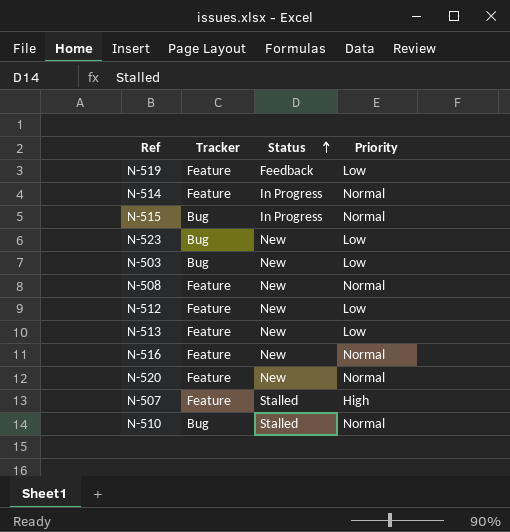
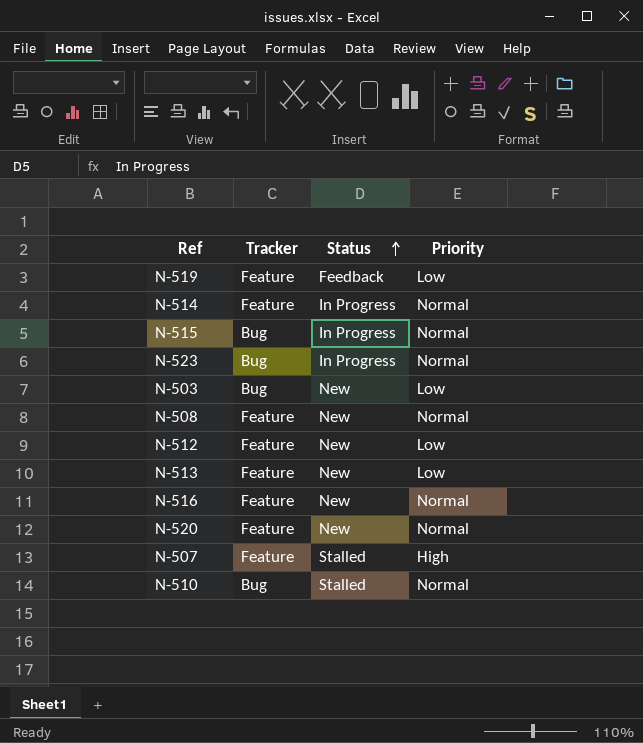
N-523 | Status: New -> In Progress
N-523 | Priority: Low -> Normal

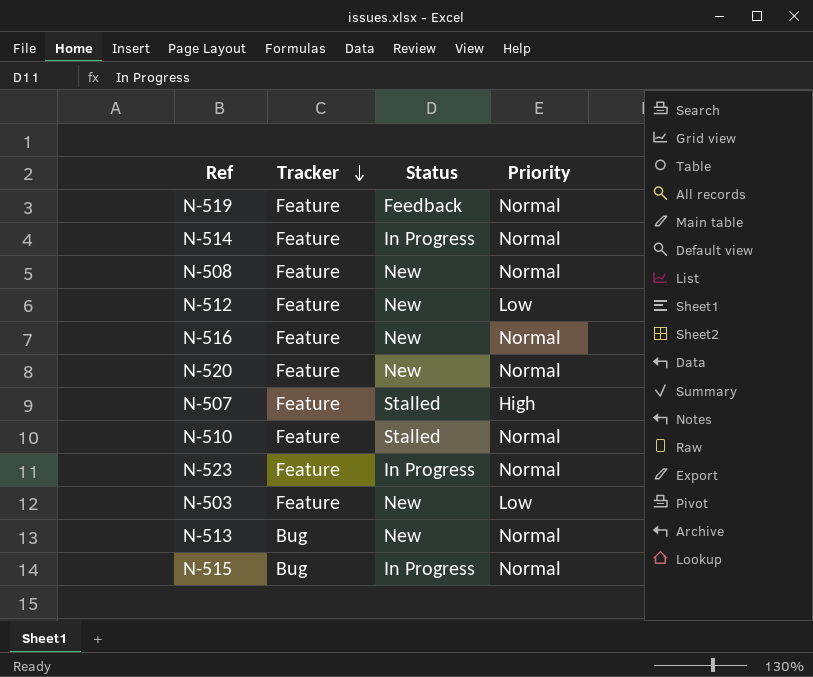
row order: Status ascending -> Tracker descending
N-519 | Priority: Low -> Normal
N-510 | Tracker: Bug -> Feature
N-523 | Tracker: Bug -> Feature
N-503 | Tracker: Bug -> Feature
N-513 | Tracker: Feature -> Bug
N-513 | Priority: Low -> Normal

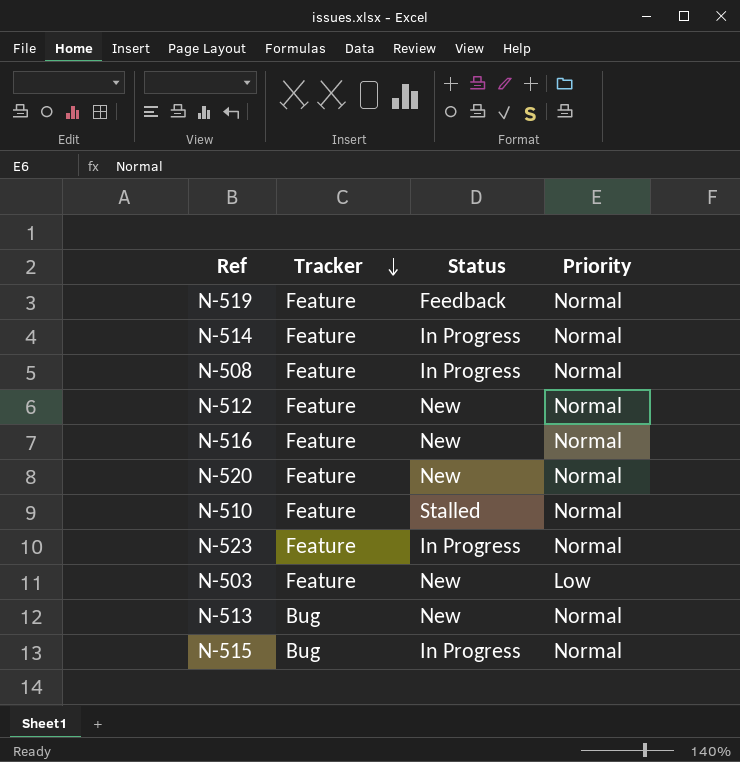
row N-507: Feature | Stalled | High -> none
N-508 | Status: New -> In Progress
N-512 | Priority: Low -> Normal

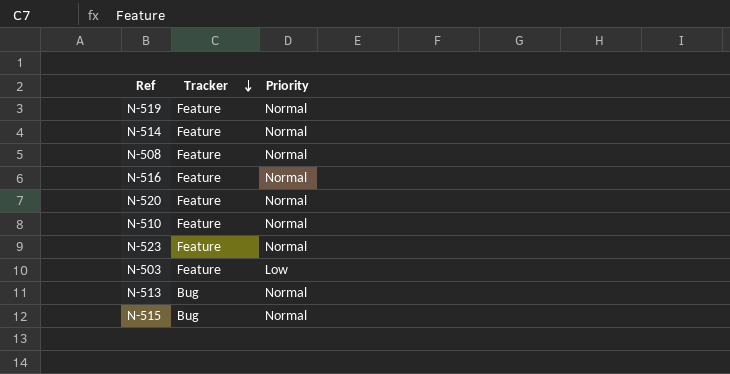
column Status | position: 3 -> none
row N-512: Feature | New | Normal -> none

